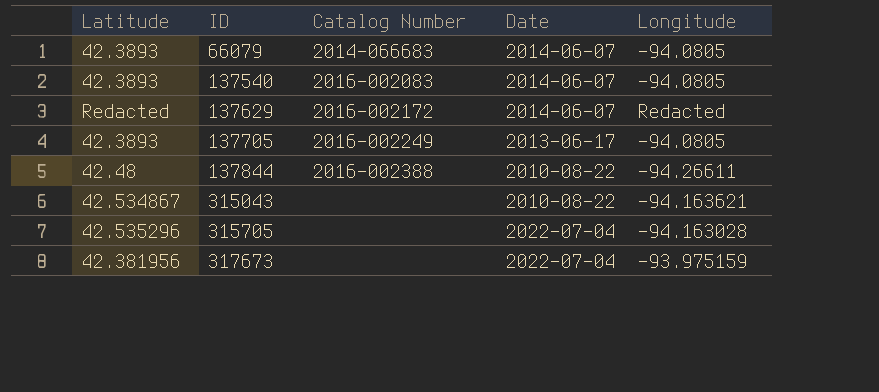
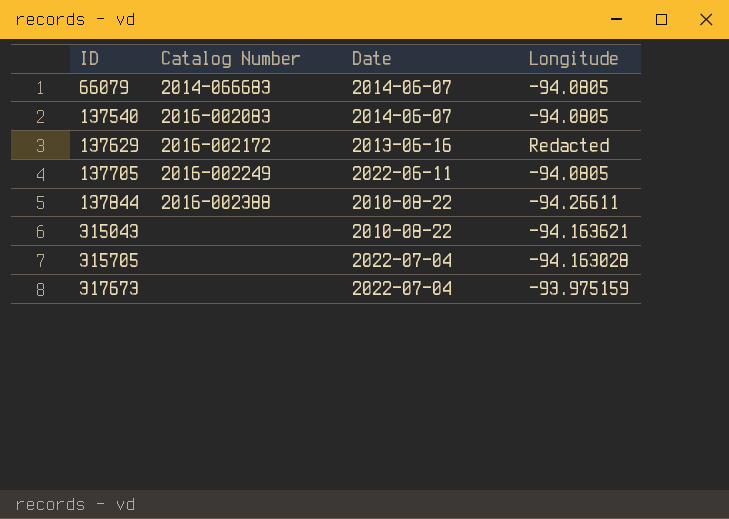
column Latitude | position: 1 -> none
137629 | Date: 2014-06-07 -> 2013-06-16
137705 | Date: 2013-06-17 -> 2022-06-11

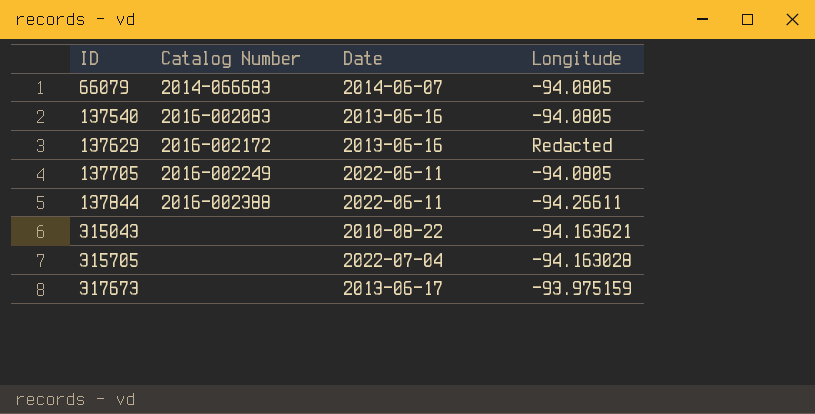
137540 | Date: 2014-06-07 -> 2013-06-16
137844 | Date: 2010-08-22 -> 2022-06-11
317673 | Date: 2022-07-04 -> 2013-06-17

